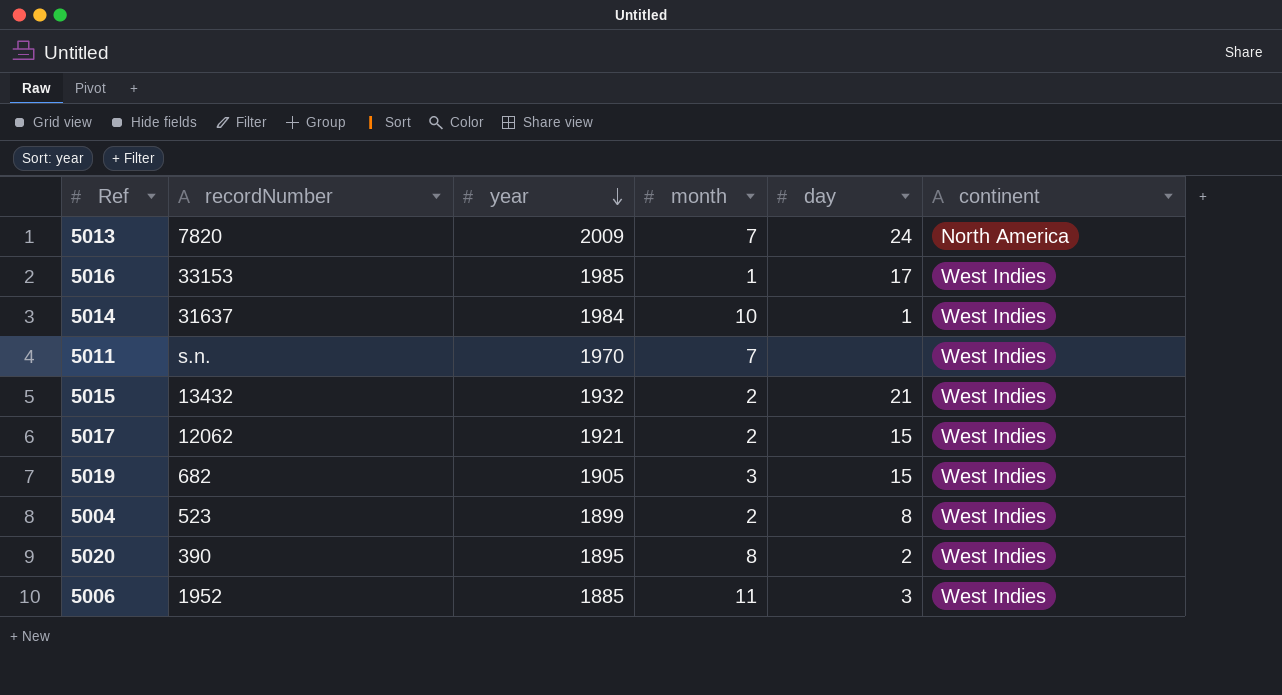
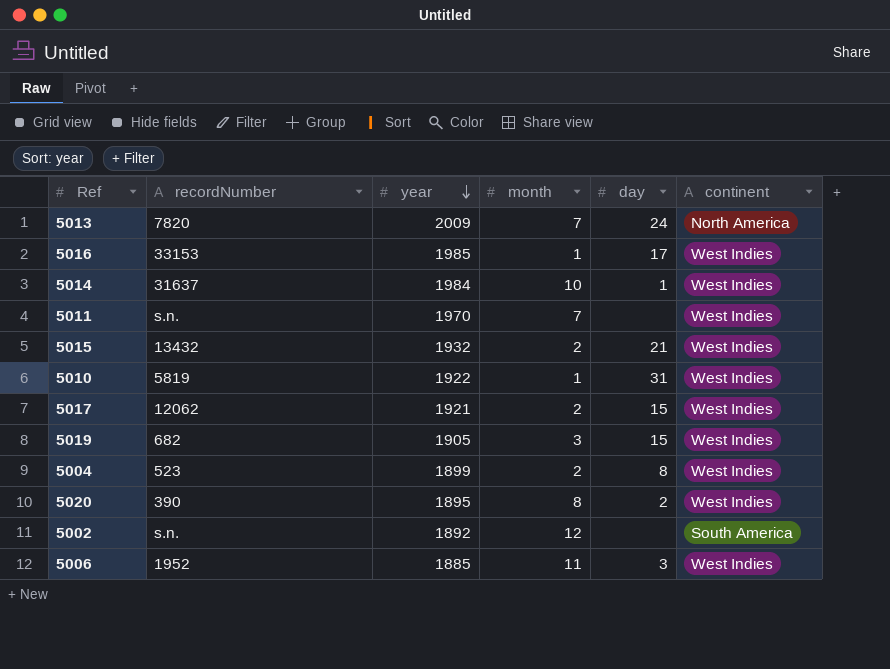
row 5010: none -> 5819 | 1922 | 1 | 31 | West Indies
row 5002: none -> s.n. | 1892 | 12 | none | South America

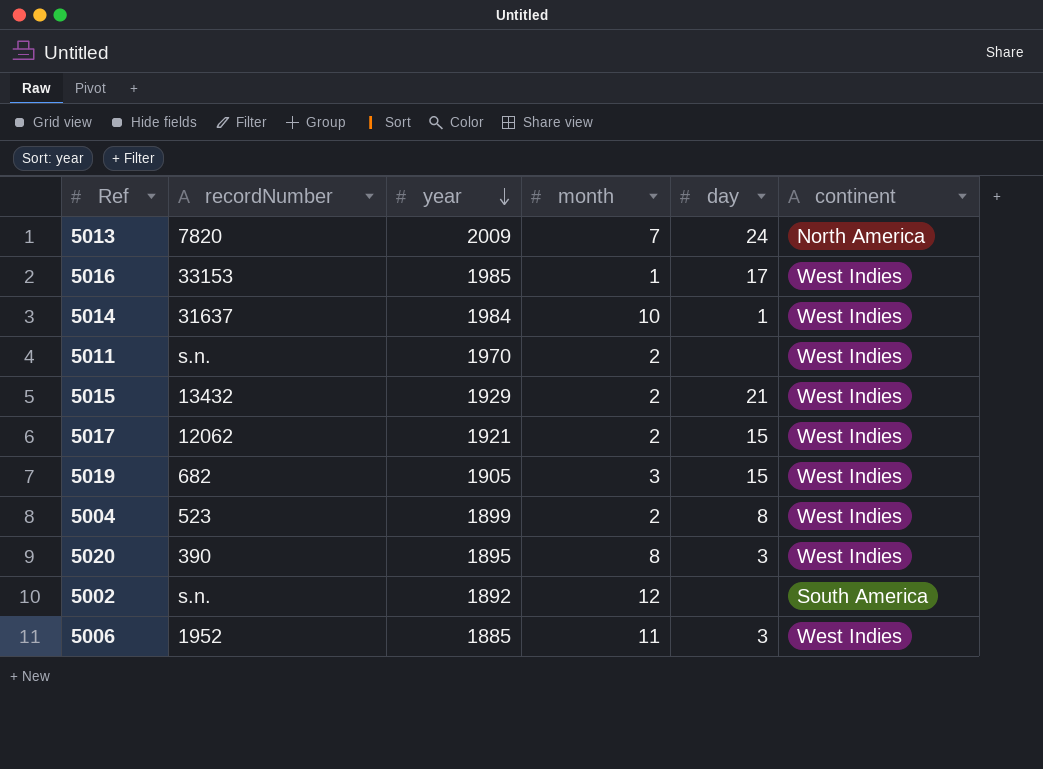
row 5010: 5819 | 1922 | 1 | 31 | West Indies -> none
5011 | month: 7 -> 2
5015 | year: 1932 -> 1929
5020 | day: 2 -> 3

